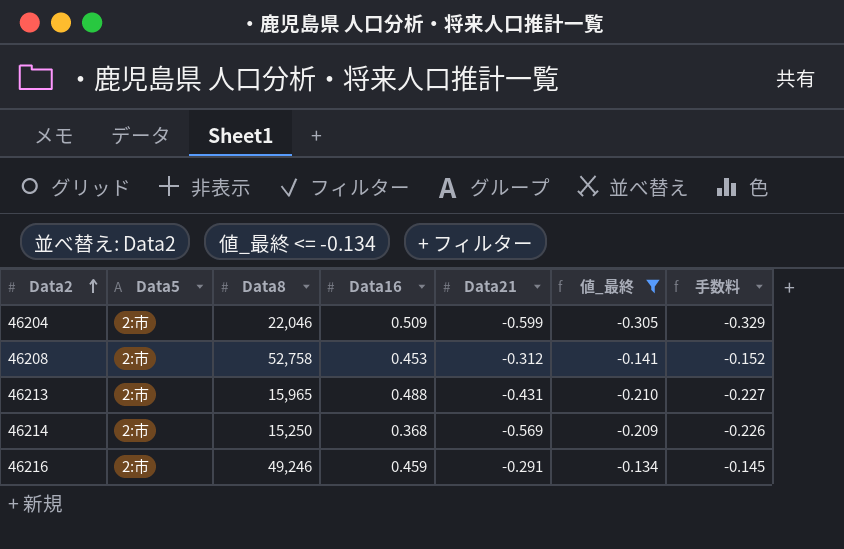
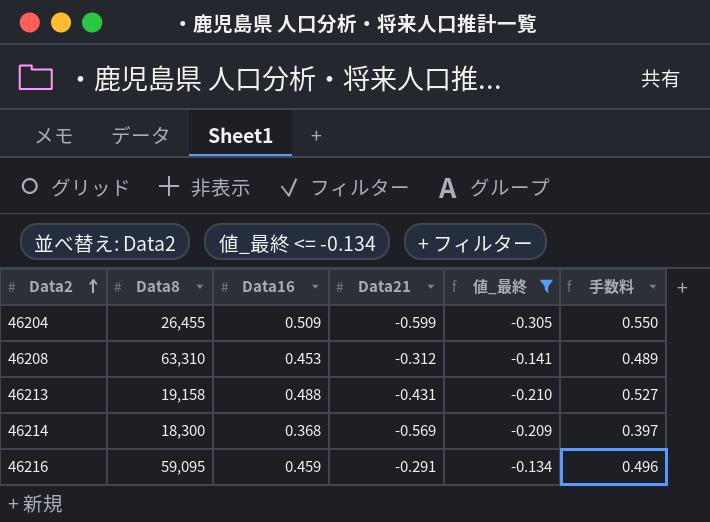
column Data5 | position: 2 -> none
column 手数料 | formula: [値_最終] * 1.08 -> [Data16] * 1.08
46204 | Data8: 22,046 -> 26,455
46208 | Data8: 52,758 -> 63,310
46213 | Data8: 15,965 -> 19,158
46214 | Data8: 15,250 -> 18,300
46216 | Data8: 49,246 -> 59,095

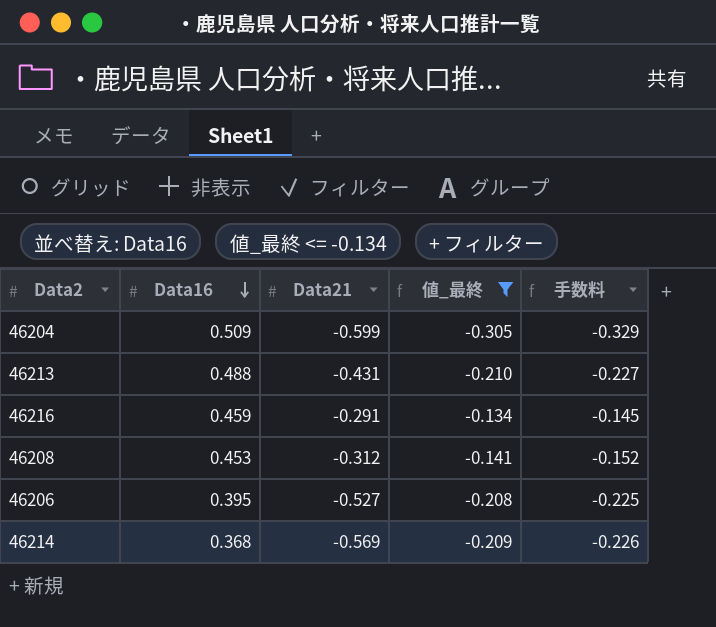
row order: Data2 ascending -> Data16 descending
column Data8 | position: 2 -> none
column 手数料 | formula: [Data16] * 1.08 -> [値_最終] * 1.08
row 46206: none -> 0.395 | -0.527 | -0.208 | -0.225

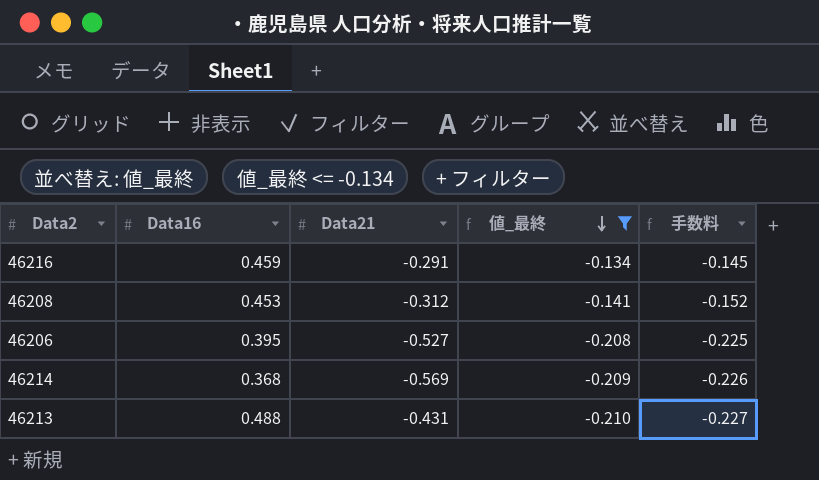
row order: Data16 descending -> 値_最終 descending
row 46204: 0.509 | -0.599 | -0.305 | -0.329 -> none

